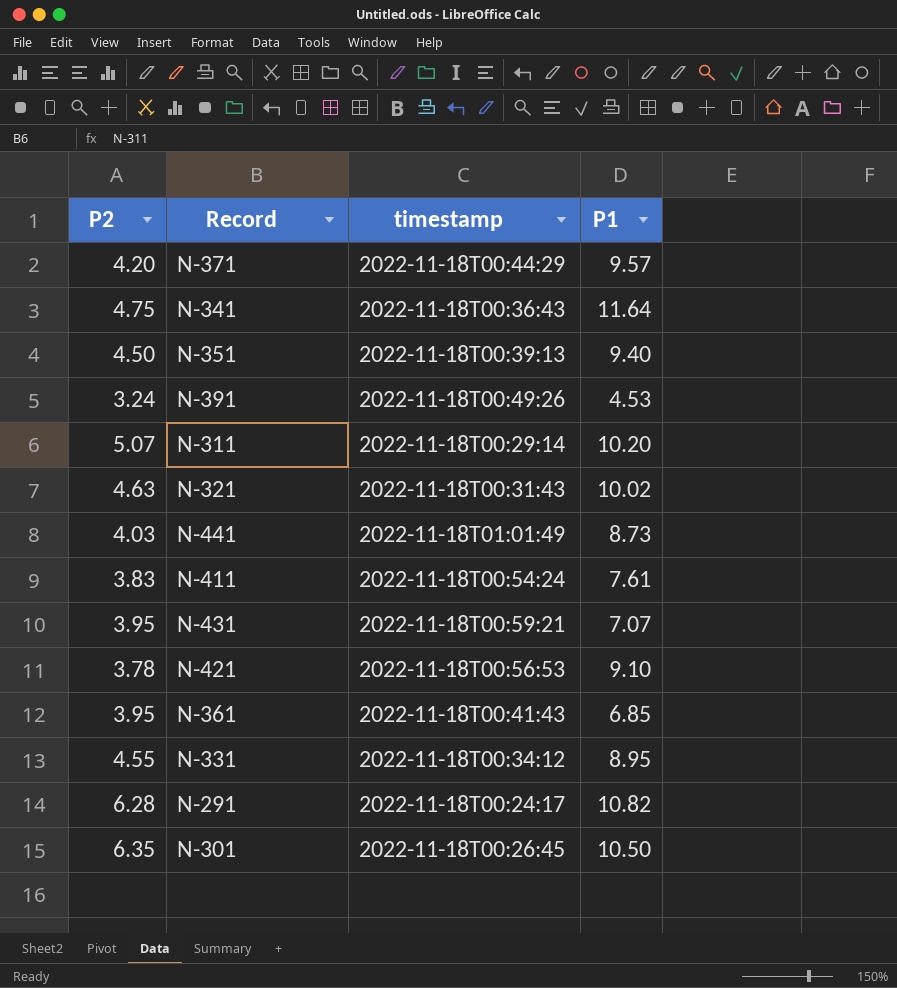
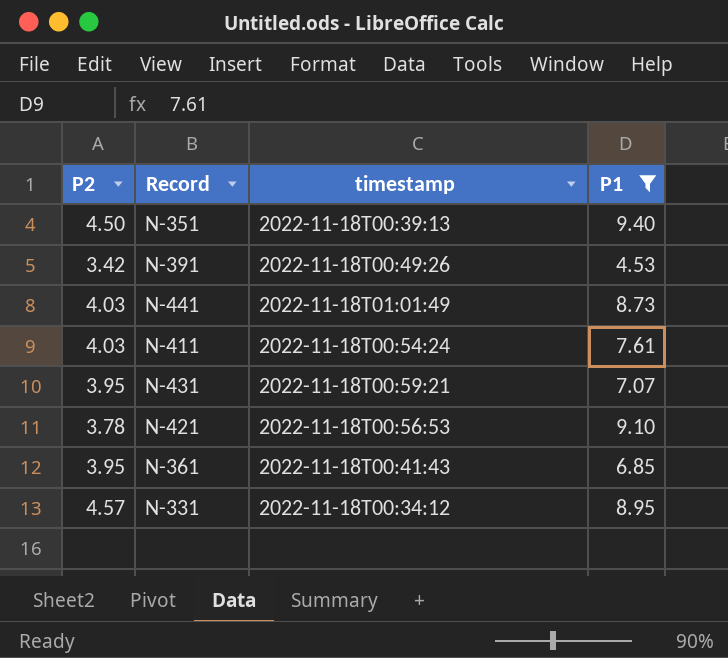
filter: none -> P1 <= 9.40
N-391 | P2: 3.24 -> 3.42
N-411 | P2: 3.83 -> 4.03
N-331 | P2: 4.55 -> 4.57

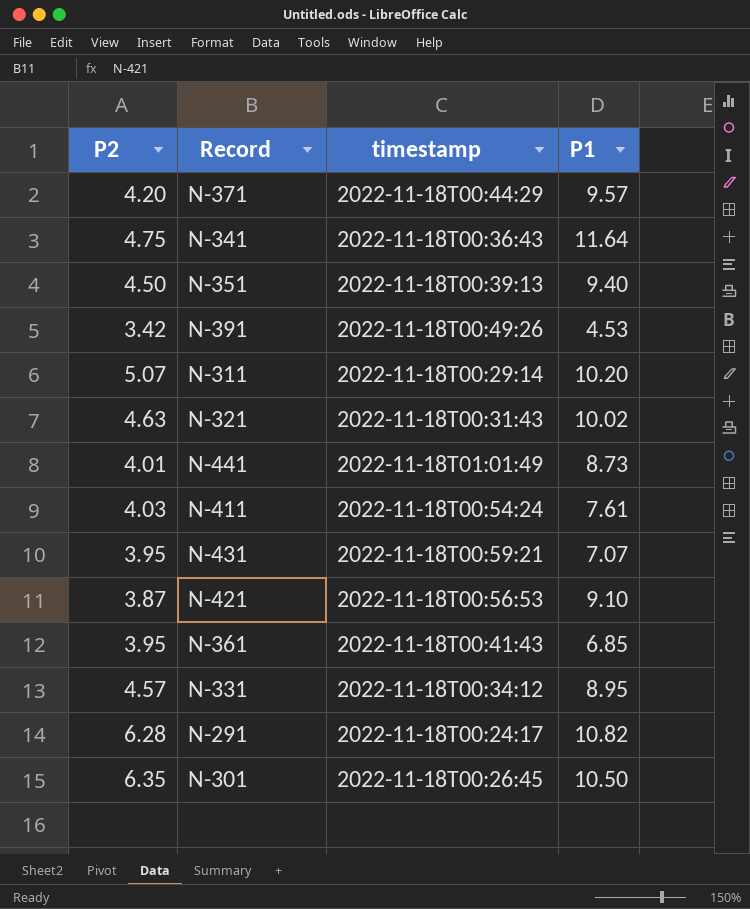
filter: P1 <= 9.40 -> none
N-441 | P2: 4.03 -> 4.01
N-421 | P2: 3.78 -> 3.87

